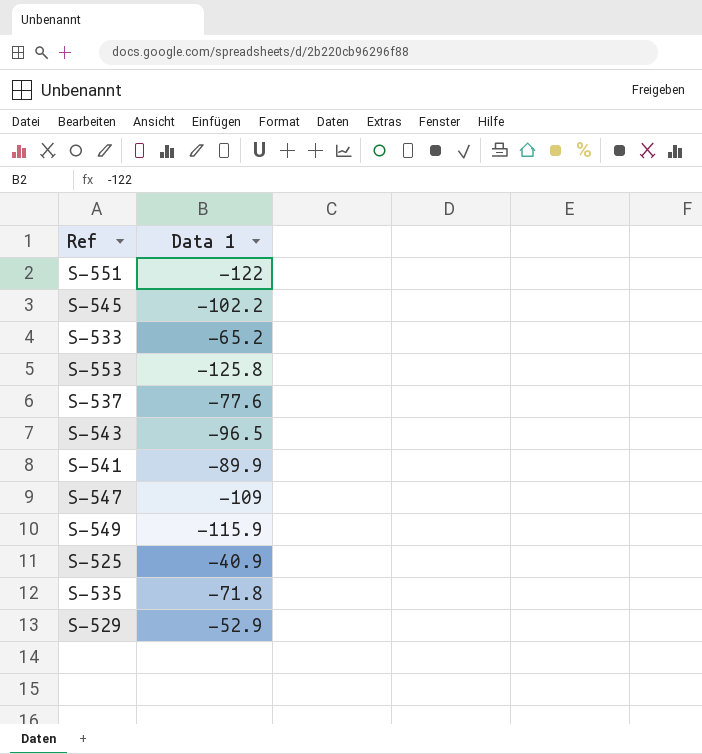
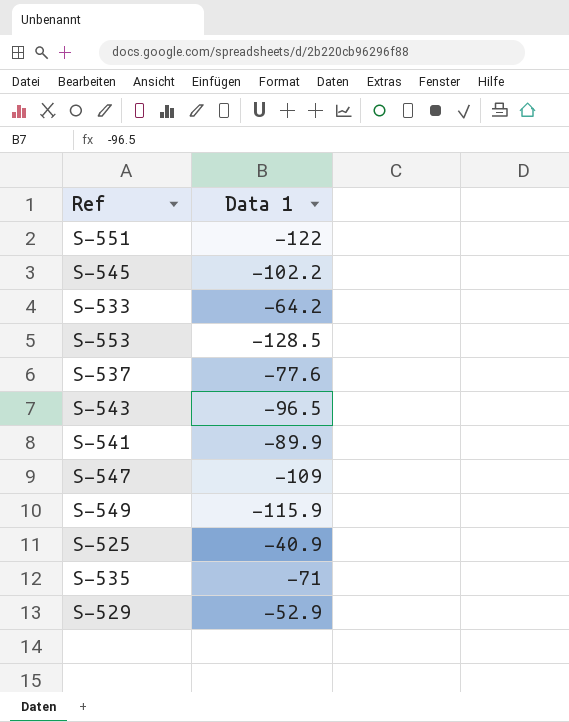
S-533 | Data 1: -65.2 -> -64.2
S-553 | Data 1: -125.8 -> -128.5
S-535 | Data 1: -71.8 -> -71

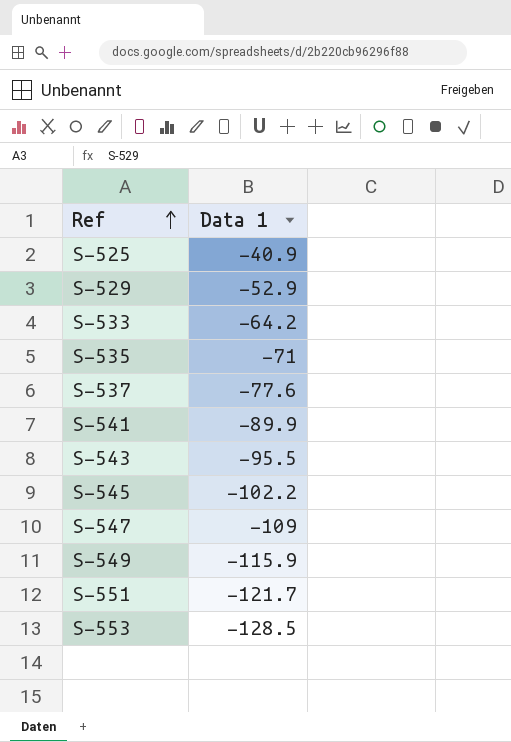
row order: none -> Ref ascending
S-543 | Data 1: -96.5 -> -95.5
S-551 | Data 1: -122 -> -121.7

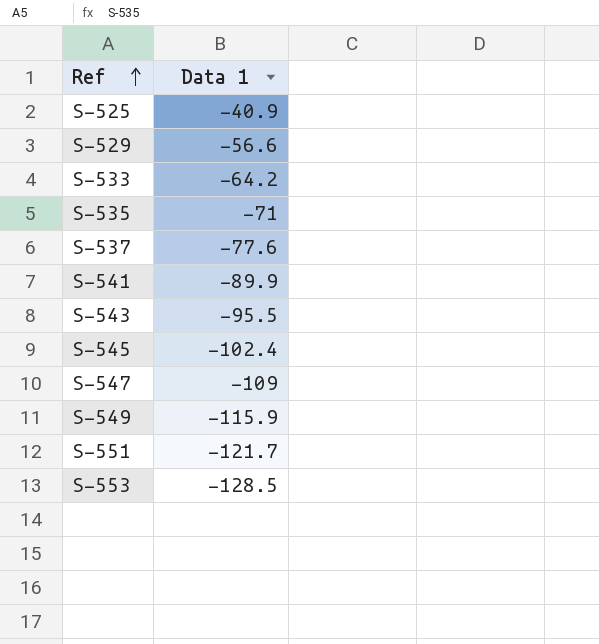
S-529 | Data 1: -52.9 -> -56.6
S-545 | Data 1: -102.2 -> -102.4

